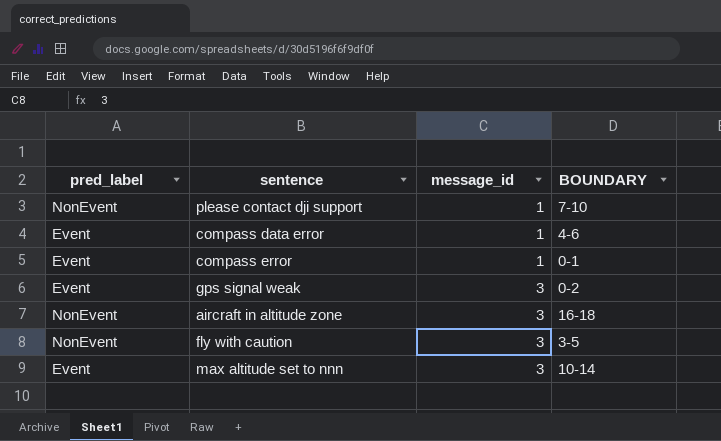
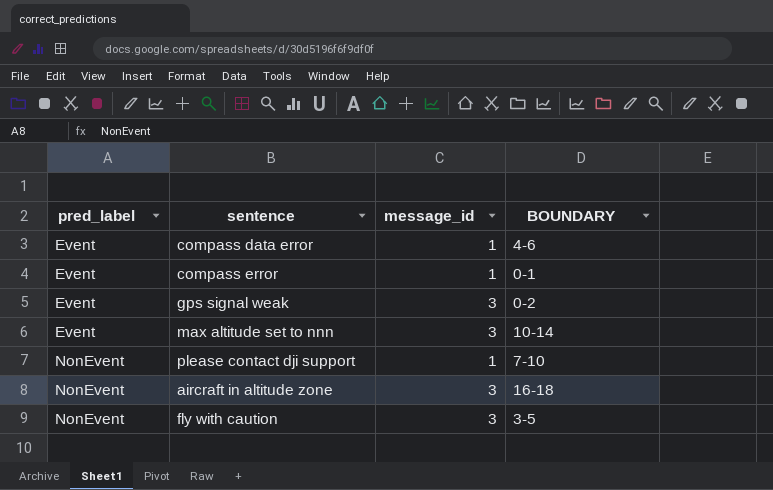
row order: message_id ascending -> pred_label ascending

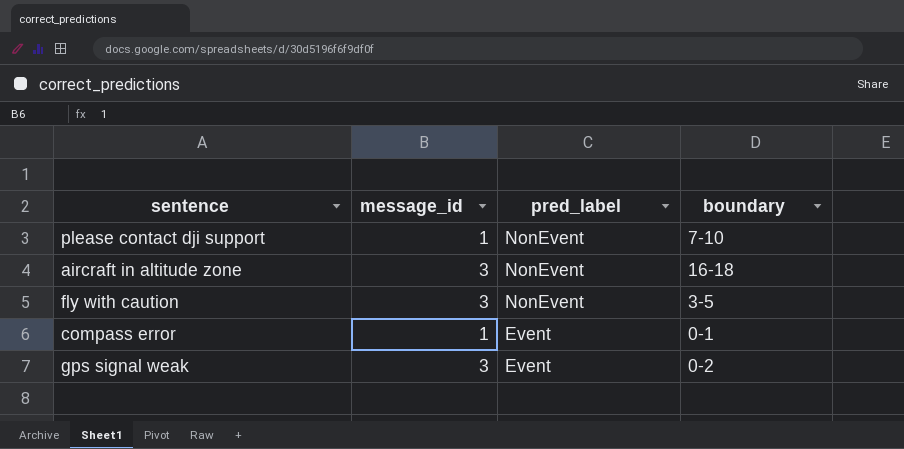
row order: pred_label ascending -> pred_label descending
column pred_label | position: 1 -> 3
column name: BOUNDARY -> boundary
row compass data error: Event | 1 | 4-6 -> none
row max altitude set to nnn: Event | 3 | 10-14 -> none

